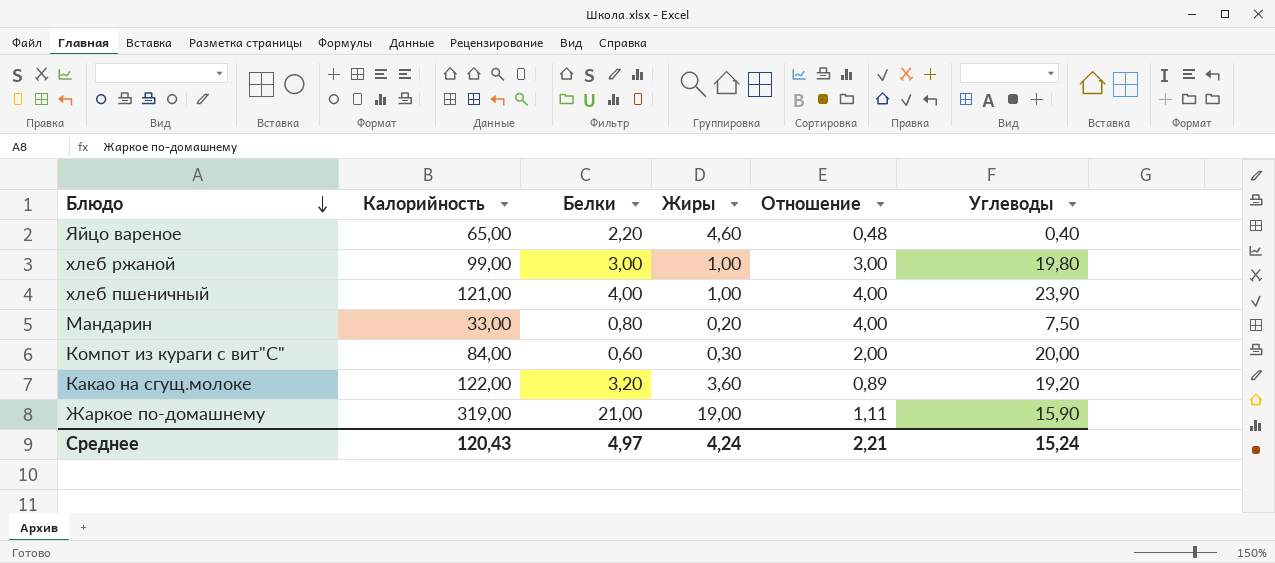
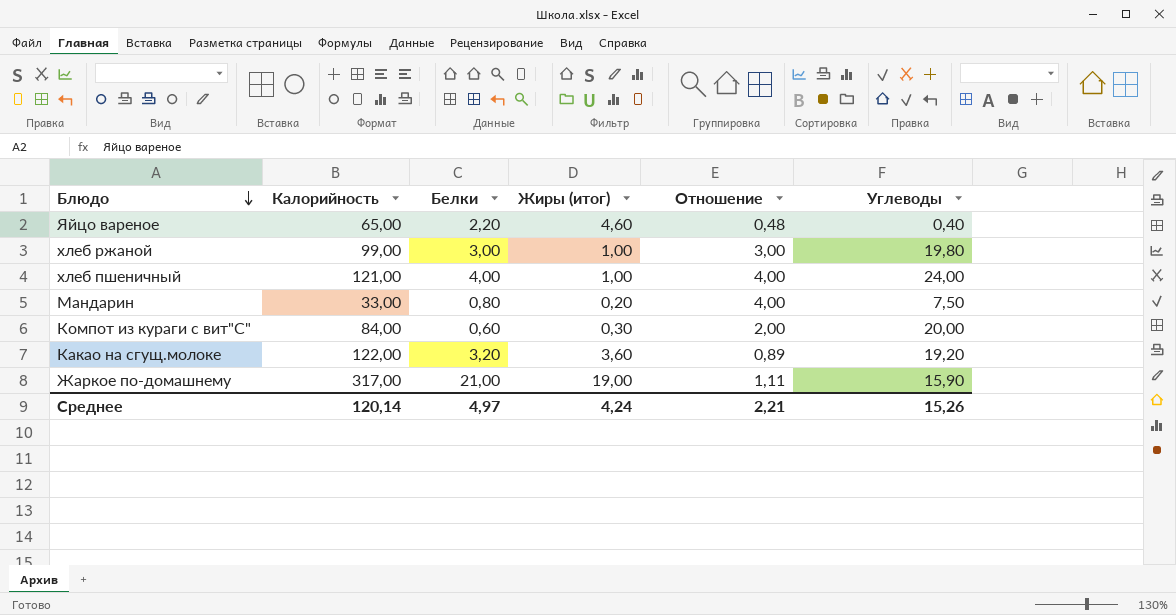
column name: Жиры -> Жиры (итог)
хлеб пшеничный | Углеводы: 23,90 -> 24,00
Жаркое по-домашнему | Калорийность: 319,00 -> 317,00
Среднее | Калорийность: 120,43 -> 120,14
Среднее | Углеводы: 15,24 -> 15,26

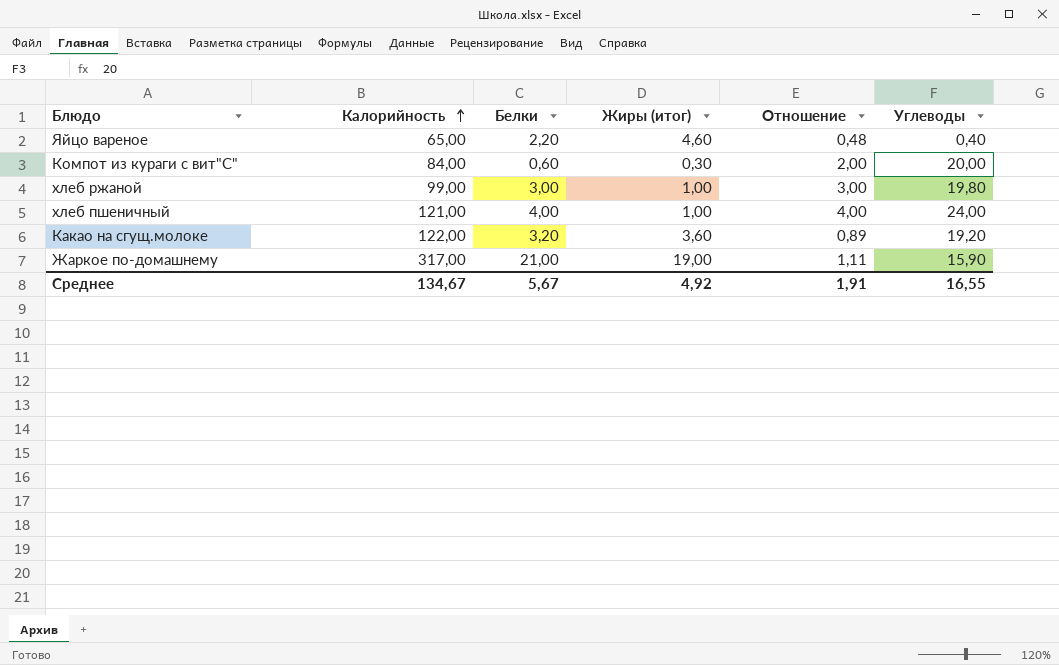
row order: Блюдо descending -> Калорийность ascending
row Мандарин: 33,00 | 0,80 | 0,20 | 4,00 | 7,50 -> none
Среднее | Калорийность: 120,14 -> 134,67
Среднее | Белки: 4,97 -> 5,67
Среднее | Жиры (итог): 4,24 -> 4,92
Среднее | Отношение: 2,21 -> 1,91
Среднее | Углеводы: 15,26 -> 16,55

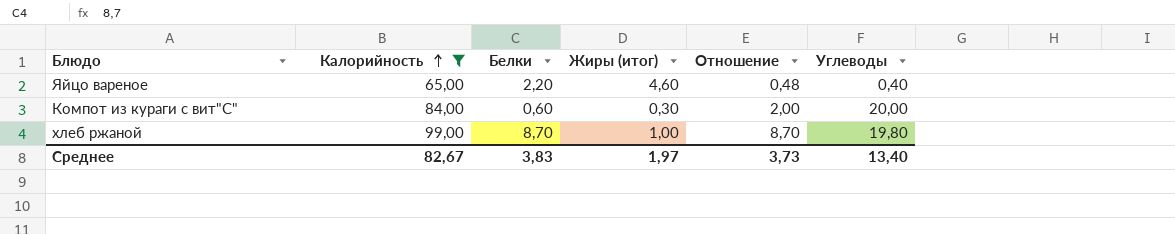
filter: none -> Калорийность <= 99,00
хлеб ржаной | Белки: 3,00 -> 8,70
хлеб ржаной | Отношение: 3,00 -> 8,70
Среднее | Калорийность: 134,67 -> 82,67
Среднее | Белки: 5,67 -> 3,83
Среднее | Жиры (итог): 4,92 -> 1,97
Среднее | Отношение: 1,91 -> 3,73
Среднее | Углеводы: 16,55 -> 13,40

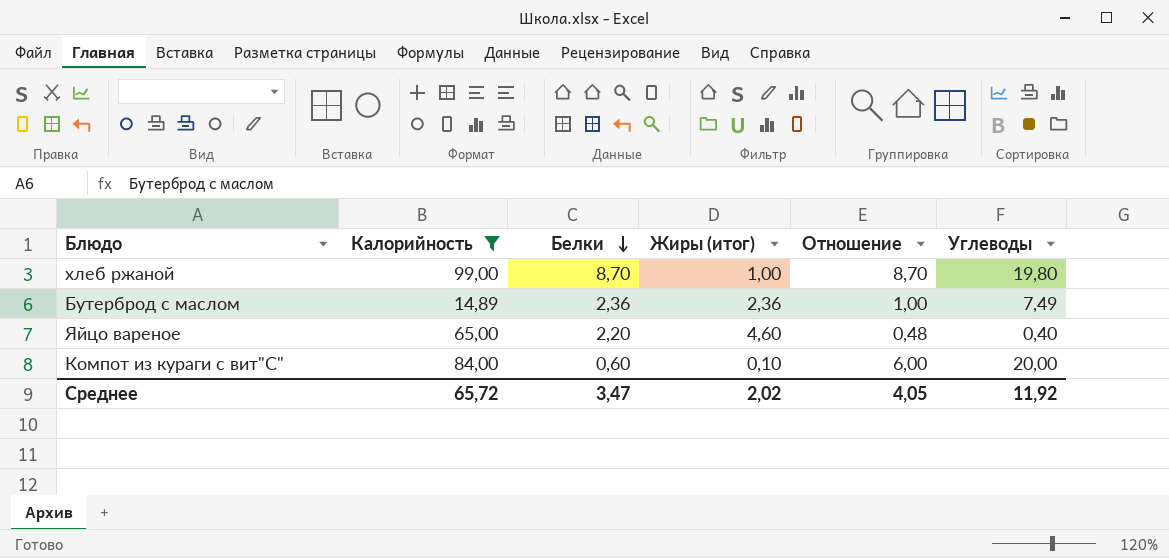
row order: Калорийность ascending -> Белки descending
row Бутерброд с маслом: none -> 14,89 | 2,36 | 2,36 | 1,00 | 7,49
Компот из кураги с вит"С" | Жиры (итог): 0,30 -> 0,10
Компот из кураги с вит"С" | Отношение: 2,00 -> 6,00
Среднее | Калорийность: 82,67 -> 65,72
Среднее | Белки: 3,83 -> 3,47
Среднее | Жиры (итог): 1,97 -> 2,02
Среднее | Отношение: 3,73 -> 4,05
Среднее | Углеводы: 13,40 -> 11,92

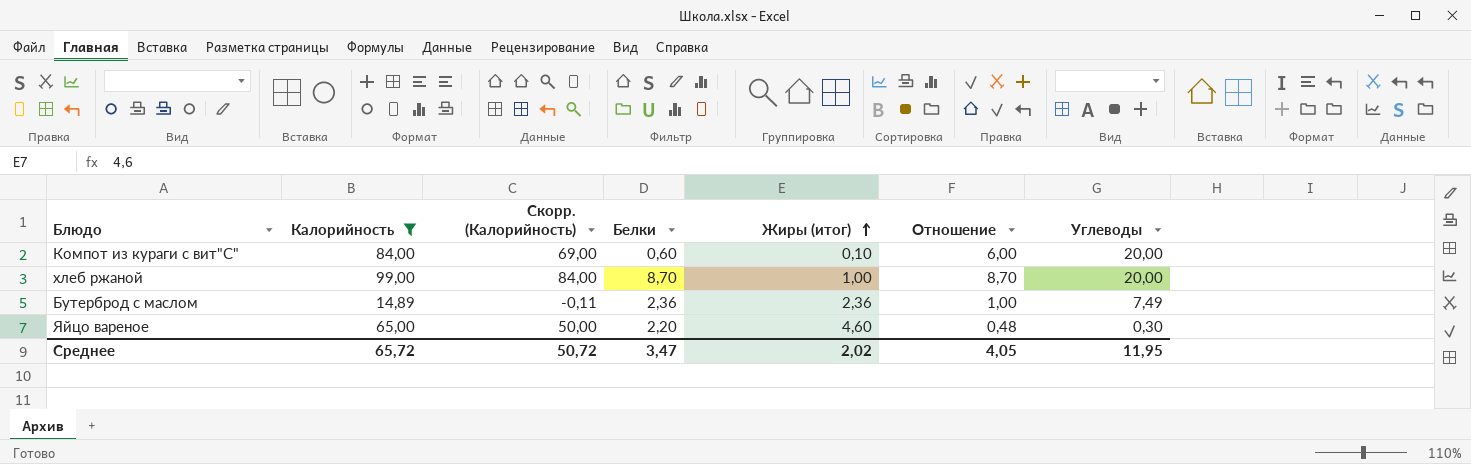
row order: Белки descending -> Жиры (итог) ascending
column Скорр. (Калорийность) | formula: none -> [Калорийность] - 15
хлеб ржаной | Углеводы: 19,80 -> 20,00
Яйцо вареное | Углеводы: 0,40 -> 0,30
Среднее | Углеводы: 11,92 -> 11,95

